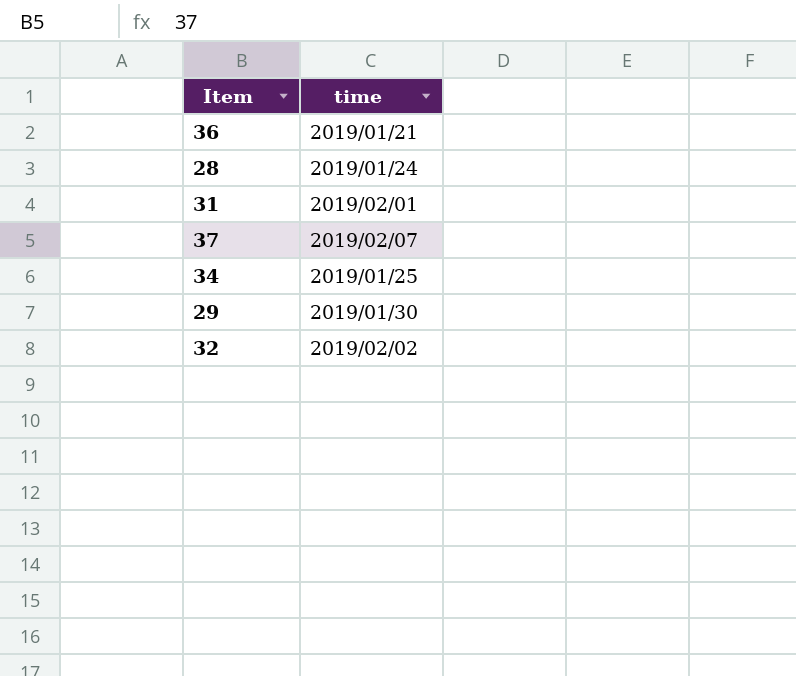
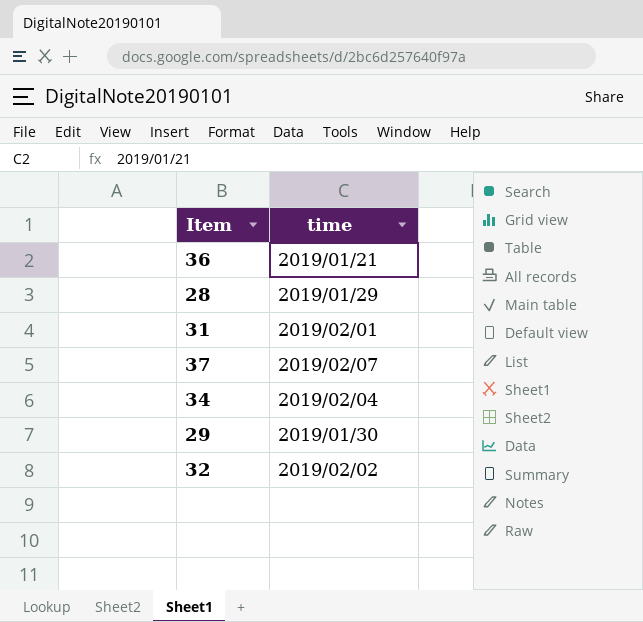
28 | time: 2019/01/24 -> 2019/01/29
34 | time: 2019/01/25 -> 2019/02/04

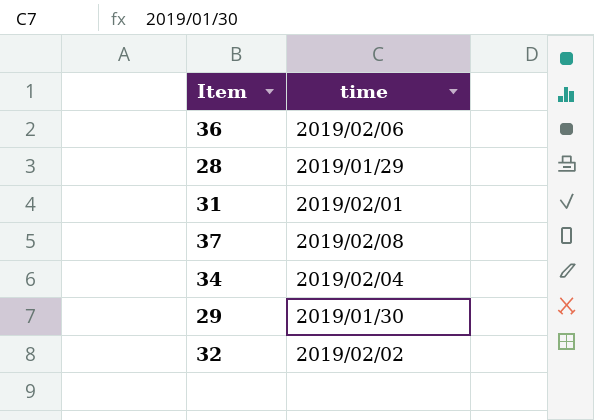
36 | time: 2019/01/21 -> 2019/02/06
37 | time: 2019/02/07 -> 2019/02/08

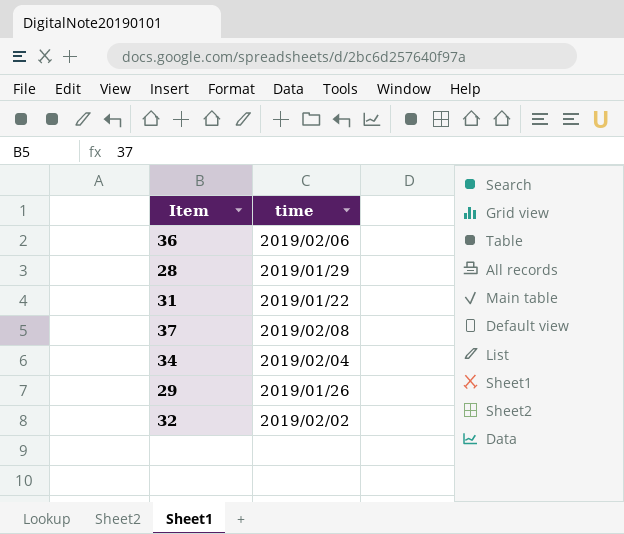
31 | time: 2019/02/01 -> 2019/01/22
29 | time: 2019/01/30 -> 2019/01/26

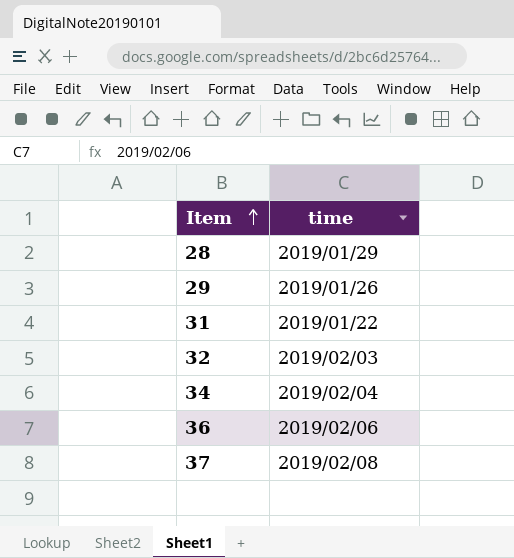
row order: none -> Item ascending
32 | time: 2019/02/02 -> 2019/02/03

